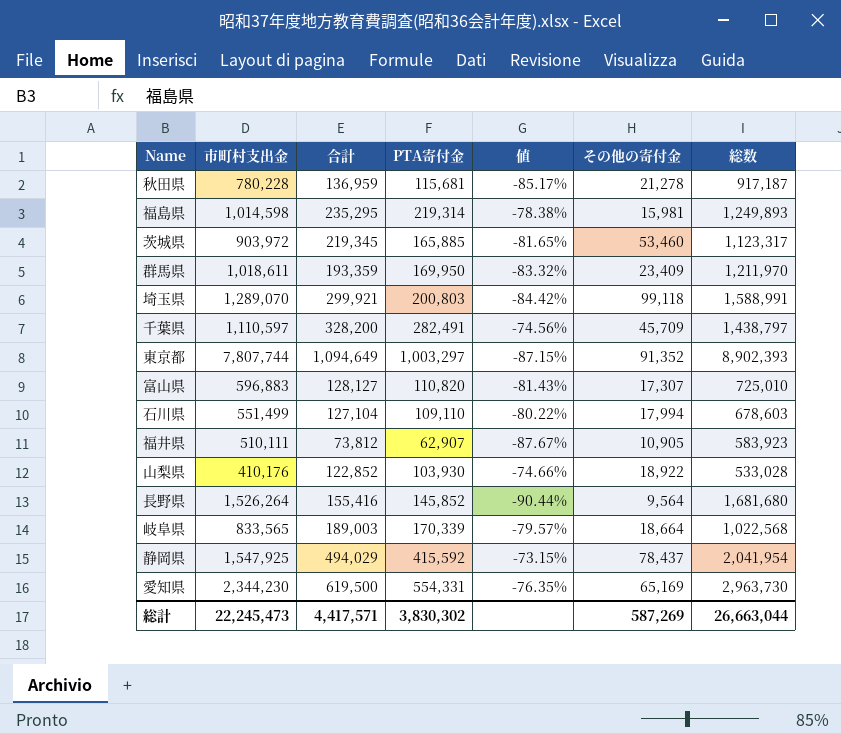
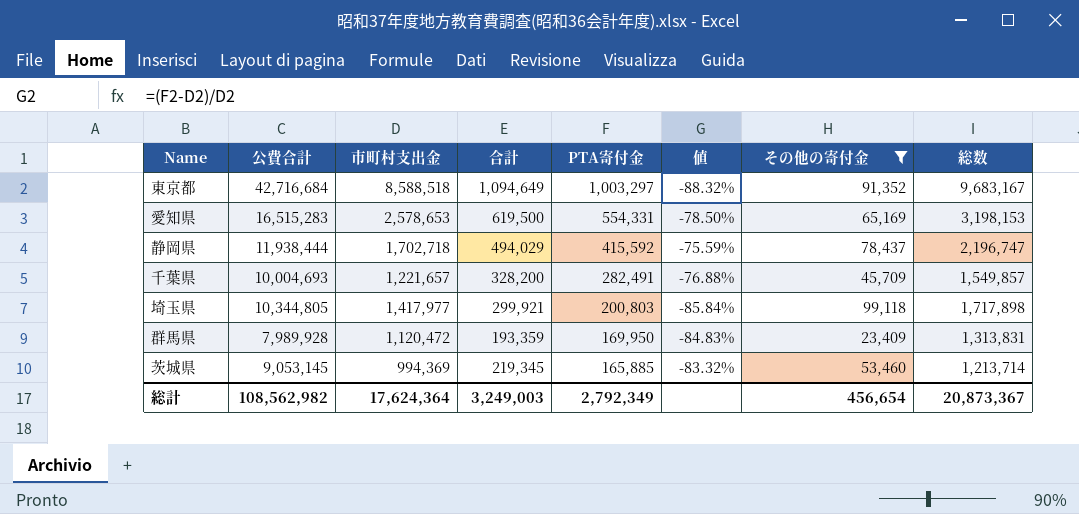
filter: none -> その他の寄付金 >= 23,409
row order: none -> PTA寄付金 descending
column 公費合計 | position: none -> 2
東京都 | 市町村支出金: 7,807,744 -> 8,588,518
東京都 | 値: -87.15% -> -88.32%
東京都 | 総数: 8,902,393 -> 9,683,167
愛知県 | 市町村支出金: 2,344,230 -> 2,578,653
愛知県 | 値: -76.35% -> -78.50%
愛知県 | 総数: 2,963,730 -> 3,198,153
静岡県 | 市町村支出金: 1,547,925 -> 1,702,718
静岡県 | 値: -73.15% -> -75.59%
静岡県 | 総数: 2,041,954 -> 2,196,747
千葉県 | 市町村支出金: 1,110,597 -> 1,221,657
千葉県 | 値: -74.56% -> -76.88%
千葉県 | 総数: 1,438,797 -> 1,549,857
埼玉県 | 市町村支出金: 1,289,070 -> 1,417,977
埼玉県 | 値: -84.42% -> -85.84%
埼玉県 | 総数: 1,588,991 -> 1,717,898
群馬県 | 市町村支出金: 1,018,611 -> 1,120,472
群馬県 | 値: -83.32% -> -84.83%
群馬県 | 総数: 1,211,970 -> 1,313,831
茨城県 | 市町村支出金: 903,972 -> 994,369
茨城県 | 値: -81.65% -> -83.32%
茨城県 | 総数: 1,123,317 -> 1,213,714
総計 | 市町村支出金: 22,245,473 -> 17,624,364
総計 | 合計: 4,417,571 -> 3,249,003
総計 | PTA寄付金: 3,830,302 -> 2,792,349
総計 | その他の寄付金: 587,269 -> 456,654
総計 | 総数: 26,663,044 -> 20,873,367

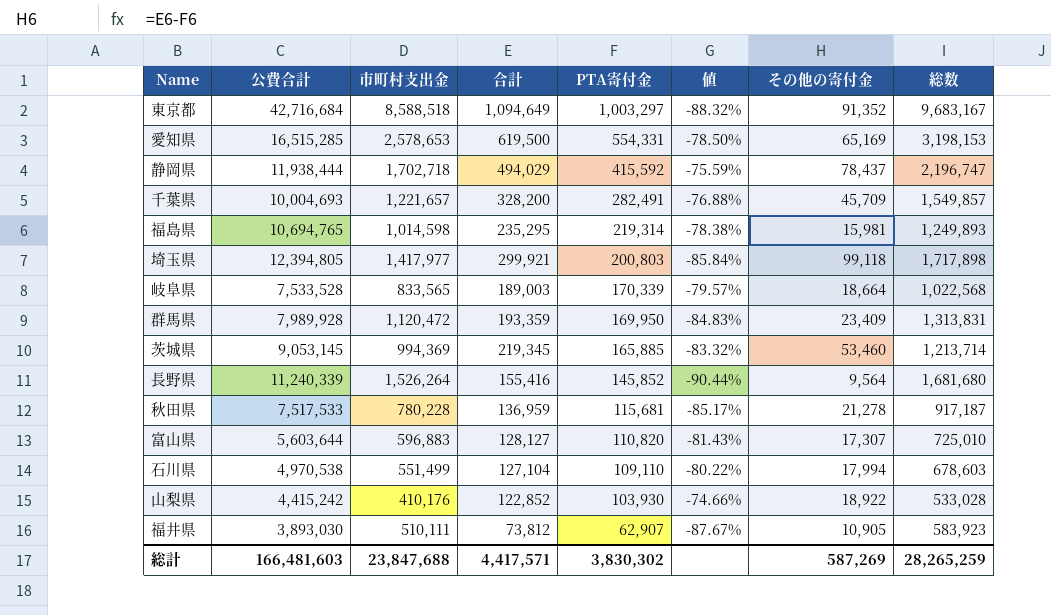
filter: その他の寄付金 >= 23,409 -> none
愛知県 | 公費合計: 16,515,283 -> 16,515,285
埼玉県 | 公費合計: 10,344,805 -> 12,394,805
総計 | 公費合計: 108,562,982 -> 166,481,603
総計 | 市町村支出金: 17,624,364 -> 23,847,688
総計 | 合計: 3,249,003 -> 4,417,571
総計 | PTA寄付金: 2,792,349 -> 3,830,302
総計 | その他の寄付金: 456,654 -> 587,269
総計 | 総数: 20,873,367 -> 28,265,259

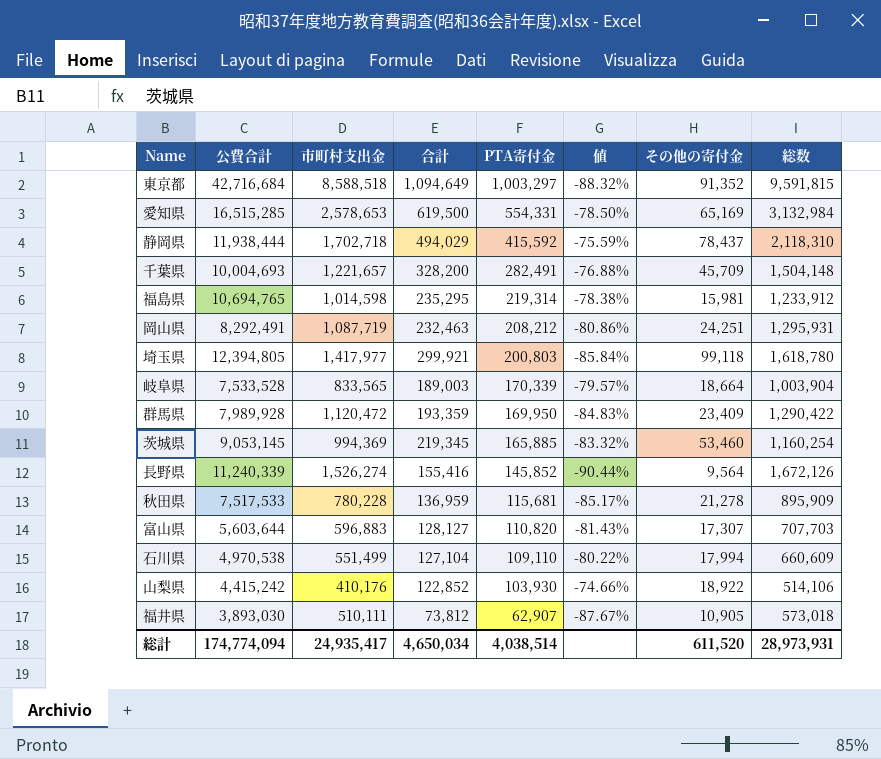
column 総数 | formula: [市町村支出金] + [合計] -> [市町村支出金] + [PTA寄付金]
row 岡山県: none -> 8,292,491 | 1,087,719 | 232,463 | 208,212 | -80.86% | 24,251 | 1,295,931
長野県 | 市町村支出金: 1,526,264 -> 1,526,274
総計 | 公費合計: 166,481,603 -> 174,774,094
総計 | 市町村支出金: 23,847,688 -> 24,935,417
総計 | 合計: 4,417,571 -> 4,650,034
総計 | PTA寄付金: 3,830,302 -> 4,038,514
総計 | その他の寄付金: 587,269 -> 611,520
総計 | 総数: 28,265,259 -> 28,973,931

